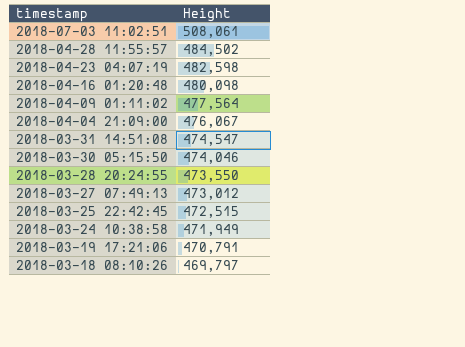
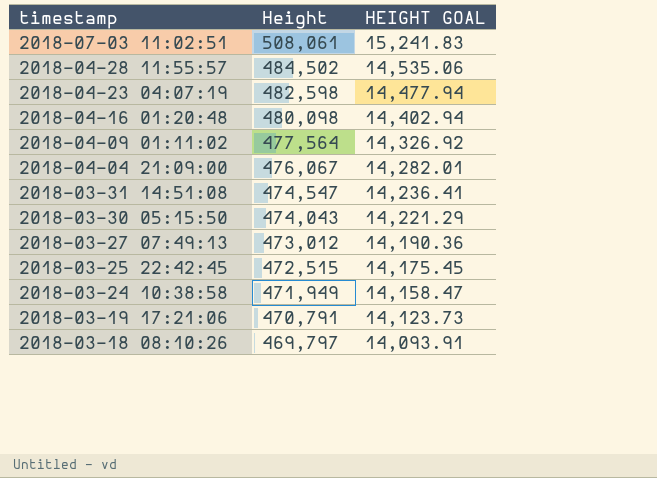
column HEIGHT GOAL | formula: none -> [Height] * 0.03
row 2018-03-28 20:24:55: 473,550 -> none
2018-03-30 05:15:50 | Height: 474,046 -> 474,043

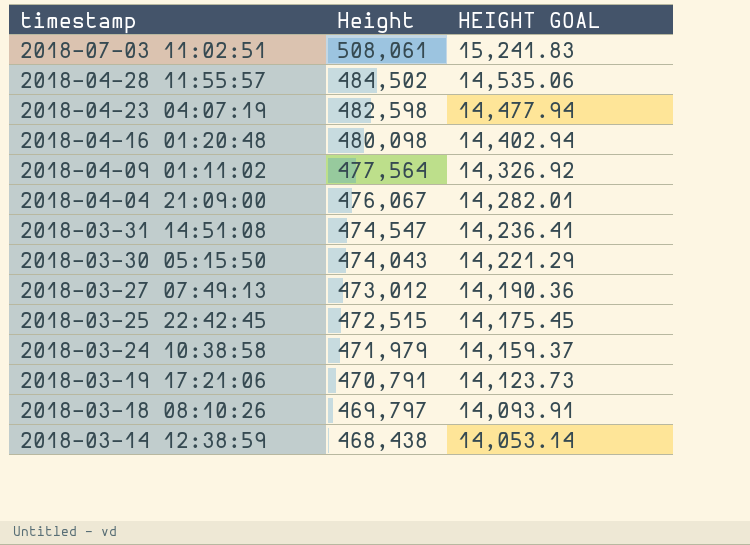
2018-03-24 10:38:58 | Height: 471,949 -> 471,979
2018-03-24 10:38:58 | HEIGHT GOAL: 14,158.47 -> 14,159.37
row 2018-03-14 12:38:59: none -> 468,438 | 14,053.14

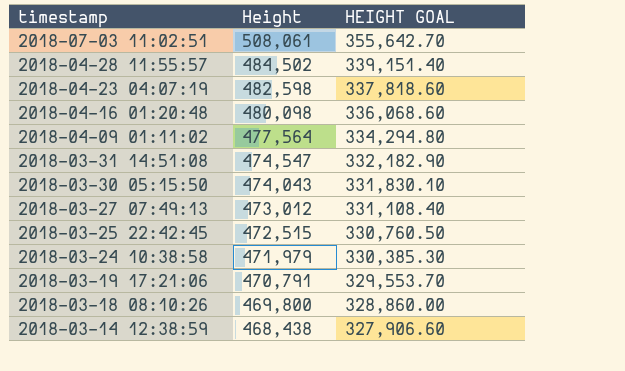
column HEIGHT GOAL | formula: [Height] * 0.03 -> [Height] * 0.7
row 2018-04-04 21:09:00: 476,067 | 14,282.01 -> none
2018-03-18 08:10:26 | Height: 469,797 -> 469,800

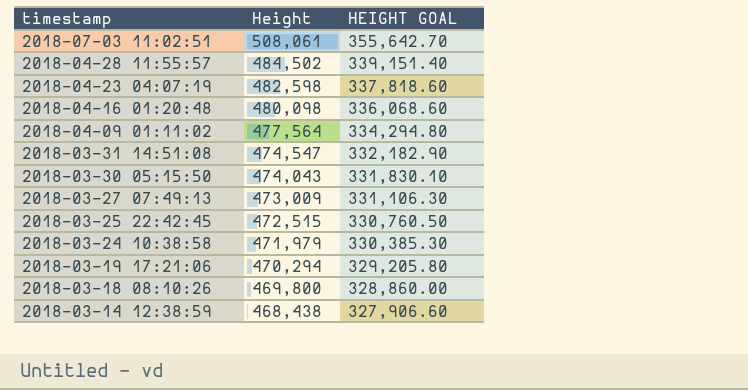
2018-03-27 07:49:13 | Height: 473,012 -> 473,009
2018-03-27 07:49:13 | HEIGHT GOAL: 331,108.40 -> 331,106.30
2018-03-19 17:21:06 | Height: 470,791 -> 470,294
2018-03-19 17:21:06 | HEIGHT GOAL: 329,553.70 -> 329,205.80

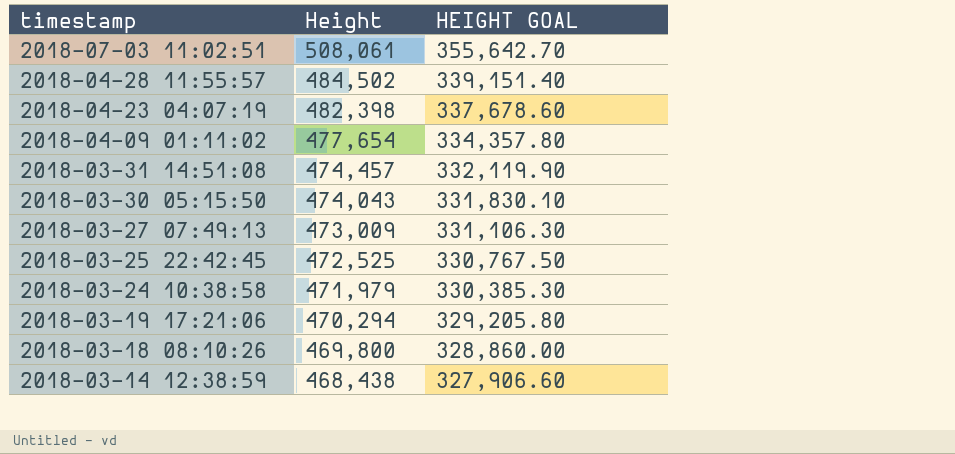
row 2018-04-16 01:20:48: 480,098 | 336,068.60 -> none
2018-04-23 04:07:19 | Height: 482,598 -> 482,398
2018-04-23 04:07:19 | HEIGHT GOAL: 337,818.60 -> 337,678.60
2018-04-09 01:11:02 | Height: 477,564 -> 477,654
2018-04-09 01:11:02 | HEIGHT GOAL: 334,294.80 -> 334,357.80
2018-03-31 14:51:08 | Height: 474,547 -> 474,457
2018-03-31 14:51:08 | HEIGHT GOAL: 332,182.90 -> 332,119.90
2018-03-25 22:42:45 | Height: 472,515 -> 472,525
2018-03-25 22:42:45 | HEIGHT GOAL: 330,760.50 -> 330,767.50

